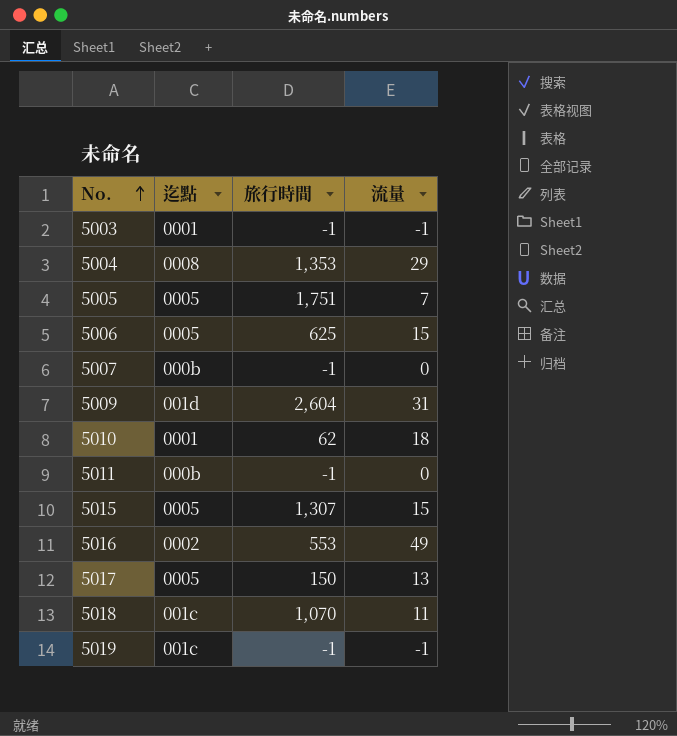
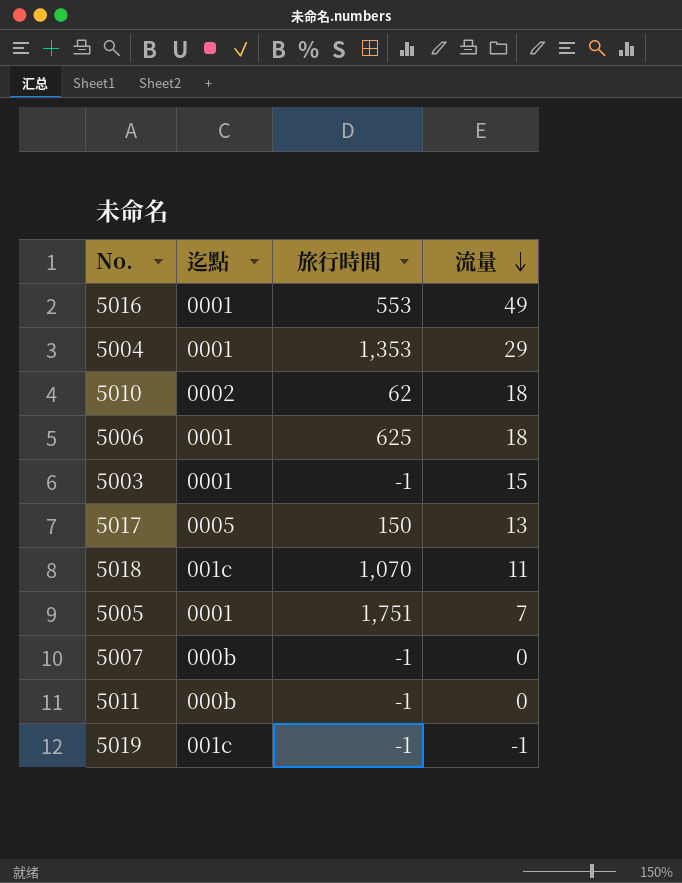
row order: No. ascending -> 流量 descending
row 5009: 001d | 2,604 | 31 -> none
row 5015: 0005 | 1,307 | 15 -> none
5016 | 迄點: 0002 -> 0001
5004 | 迄點: 0008 -> 0001
5010 | 迄點: 0001 -> 0002
5006 | 迄點: 0005 -> 0001
5006 | 流量: 15 -> 18
5003 | 流量: -1 -> 15
5005 | 迄點: 0005 -> 0001

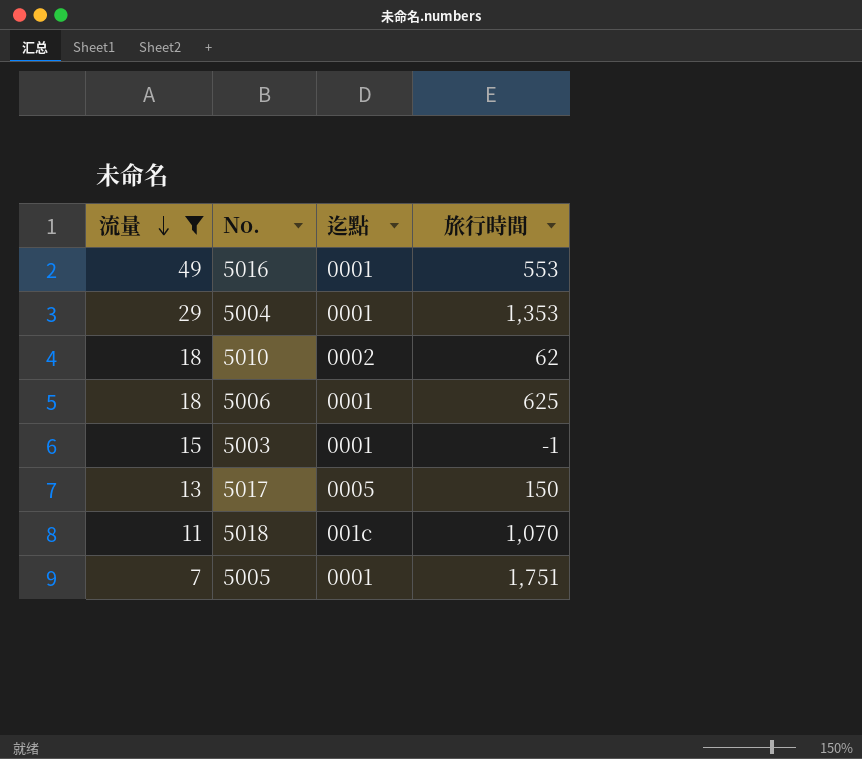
filter: none -> 流量 >= 7
column 流量 | position: 4 -> 1

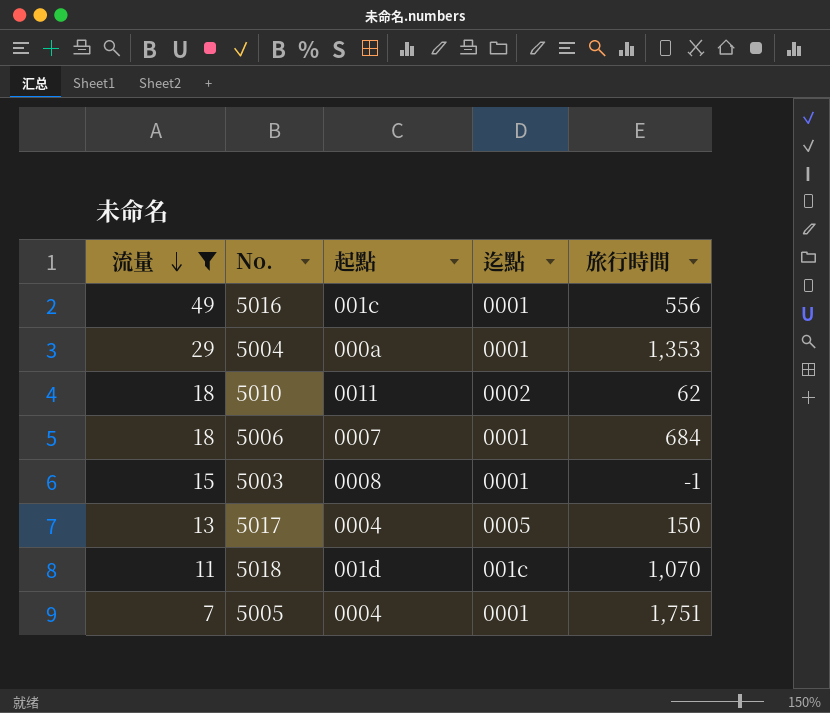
column 起點 | position: none -> 3
5016 | 旅行時間: 553 -> 556
5006 | 旅行時間: 625 -> 684

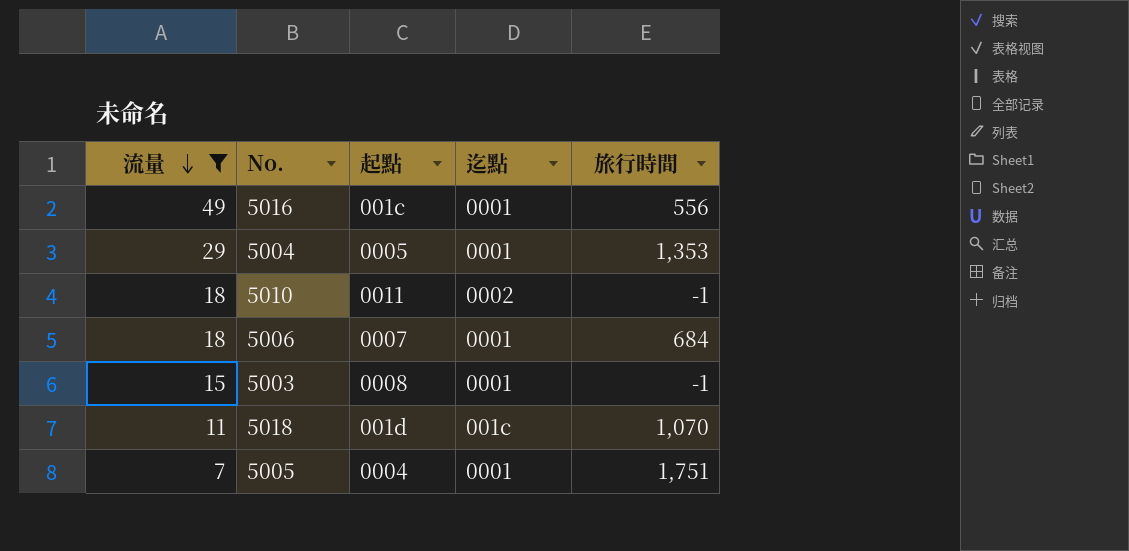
row 5017: 13 | 0004 | 0005 | 150 -> none
5004 | 起點: 000a -> 0005
5010 | 旅行時間: 62 -> -1

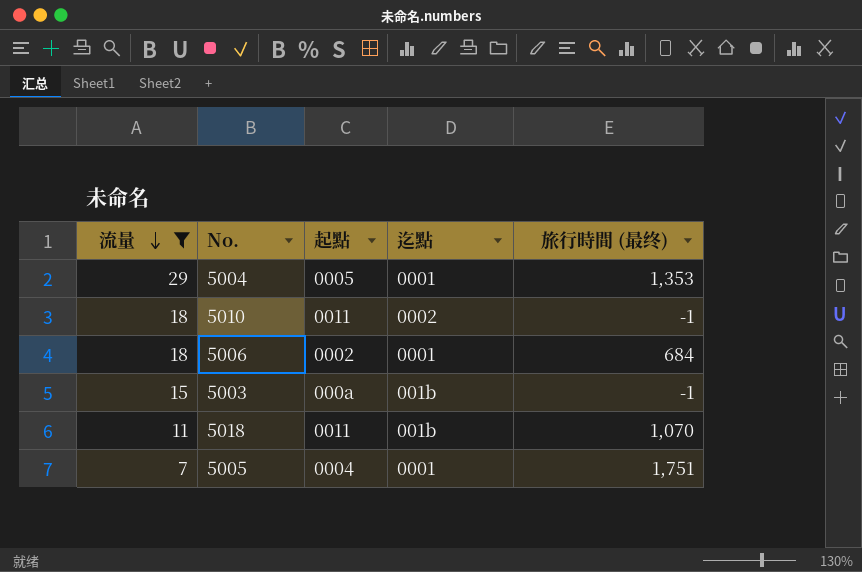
column name: 旅行時間 -> 旅行時間 (最终)
row 5016: 49 | 001c | 0001 | 556 -> none
5006 | 起點: 0007 -> 0002
5003 | 起點: 0008 -> 000a
5003 | 迄點: 0001 -> 001b
5018 | 起點: 001d -> 0011
5018 | 迄點: 001c -> 001b

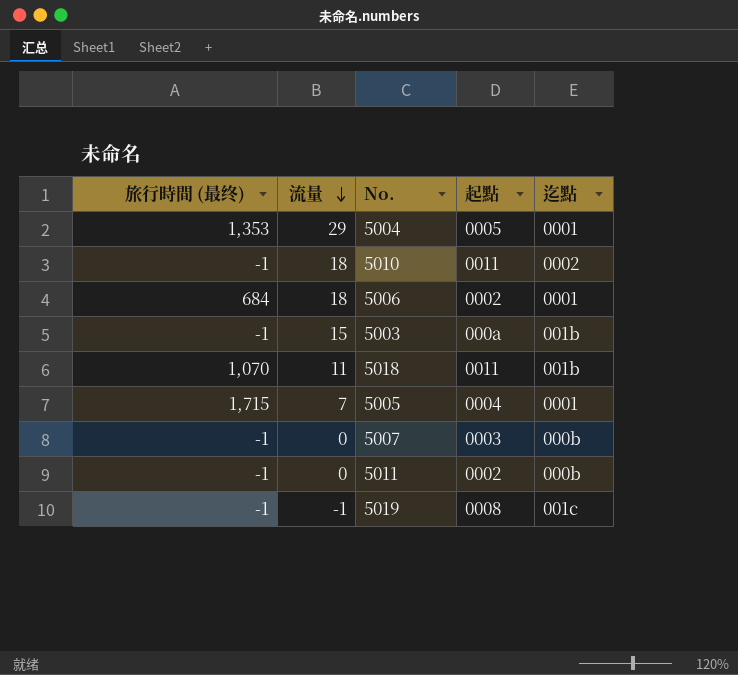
filter: 流量 >= 7 -> none
column 旅行時間 (最终) | position: 5 -> 1
5005 | 旅行時間 (最终): 1,751 -> 1,715

